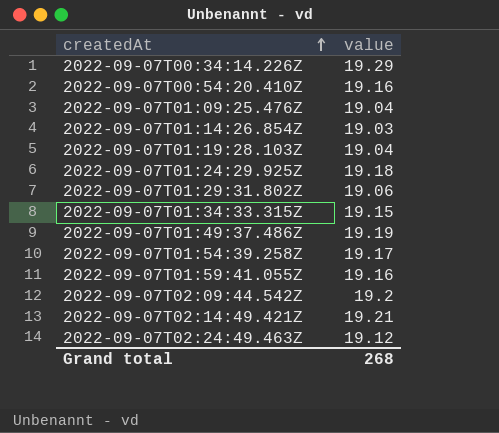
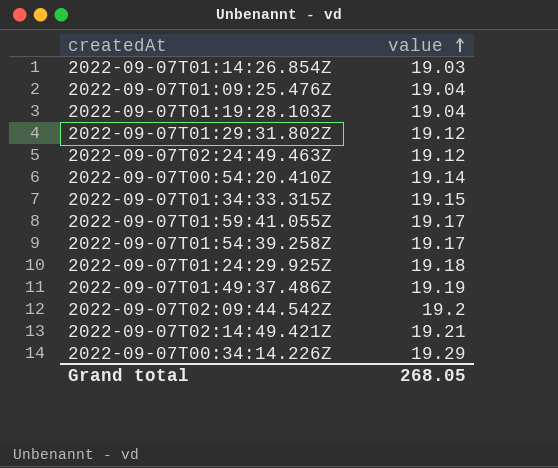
row order: createdAt ascending -> value ascending
2022-09-07T01:29:31.802Z | value: 19.06 -> 19.12
2022-09-07T00:54:20.410Z | value: 19.16 -> 19.14
2022-09-07T01:59:41.055Z | value: 19.16 -> 19.17
Grand total | value: 268 -> 268.05

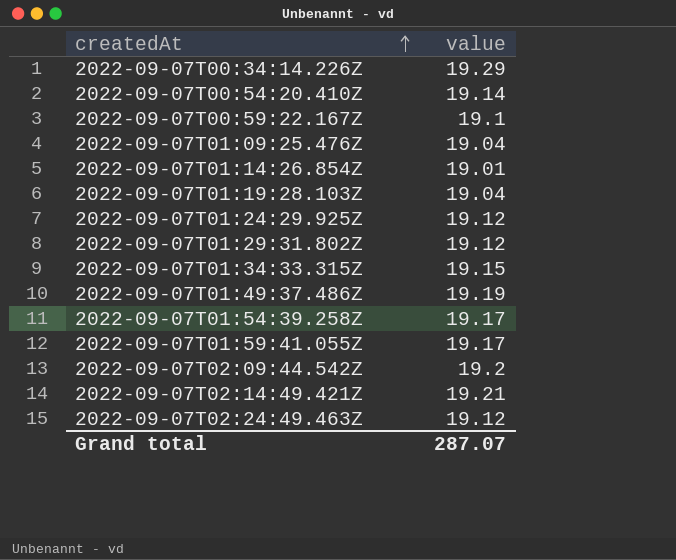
row order: value ascending -> createdAt ascending
row 2022-09-07T00:59:22.167Z: none -> 19.1
2022-09-07T01:14:26.854Z | value: 19.03 -> 19.01
2022-09-07T01:24:29.925Z | value: 19.18 -> 19.12
Grand total | value: 268.05 -> 287.07

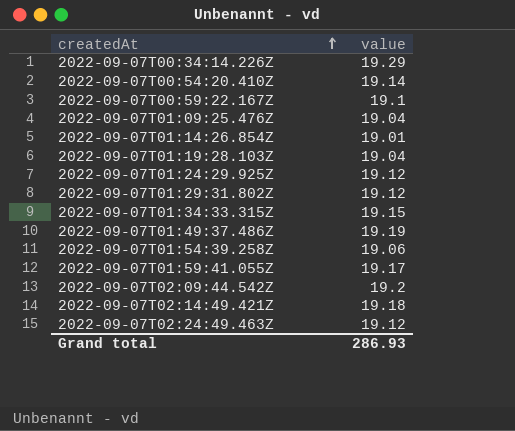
2022-09-07T01:54:39.258Z | value: 19.17 -> 19.06
2022-09-07T02:14:49.421Z | value: 19.21 -> 19.18
Grand total | value: 287.07 -> 286.93

